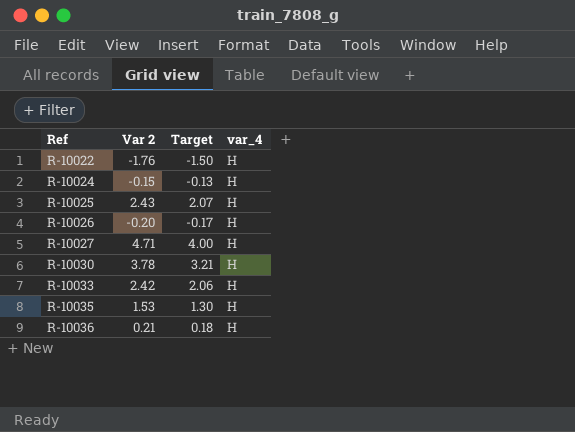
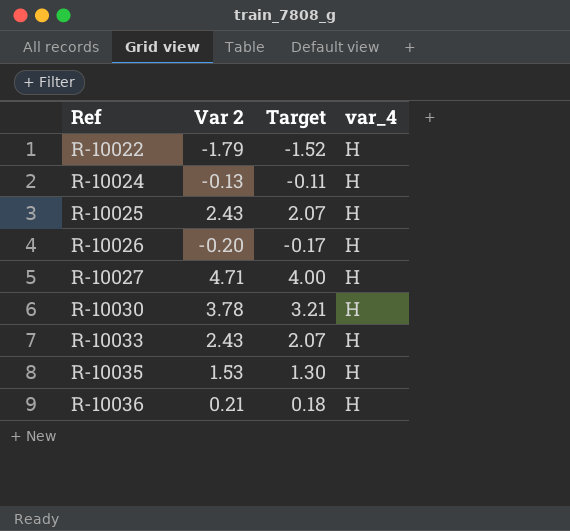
R-10022 | Var 2: -1.76 -> -1.79
R-10022 | Target: -1.50 -> -1.52
R-10024 | Var 2: -0.15 -> -0.13
R-10024 | Target: -0.13 -> -0.11
R-10033 | Var 2: 2.42 -> 2.43
R-10033 | Target: 2.06 -> 2.07

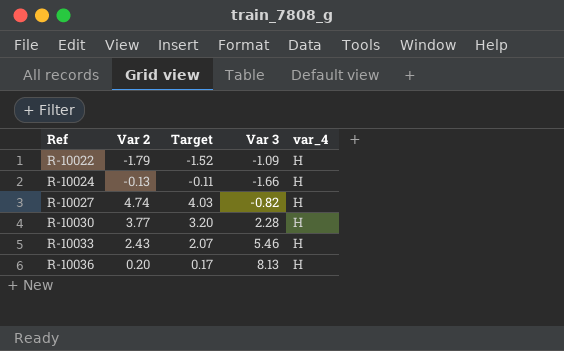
column Var 3 | position: none -> 4
row R-10025: 2.43 | 2.07 | H -> none
row R-10026: -0.20 | -0.17 | H -> none
row R-10035: 1.53 | 1.30 | H -> none
R-10027 | Var 2: 4.71 -> 4.74
R-10027 | Target: 4.00 -> 4.03
R-10030 | Var 2: 3.78 -> 3.77
R-10030 | Target: 3.21 -> 3.20
R-10036 | Var 2: 0.21 -> 0.20
R-10036 | Target: 0.18 -> 0.17

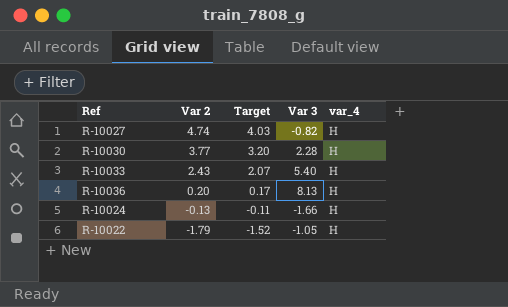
row order: Ref ascending -> Var 2 descending
R-10033 | Var 3: 5.46 -> 5.40
R-10022 | Var 3: -1.09 -> -1.05

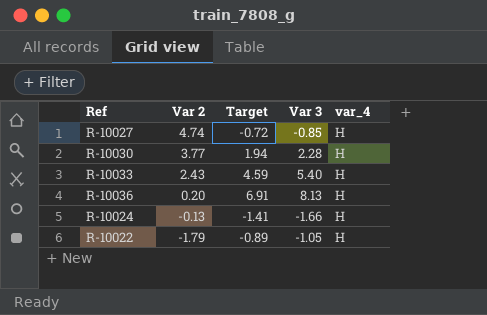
column Target | formula: [Var 2] * 0.85 -> [Var 3] * 0.85
R-10027 | Var 3: -0.82 -> -0.85

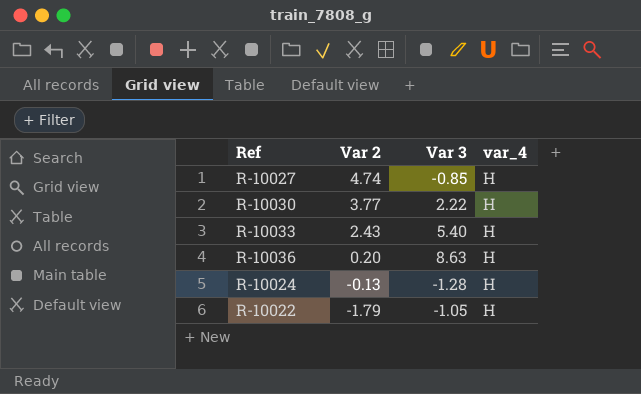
column Target | formula: [Var 3] * 0.85 -> none
R-10030 | Var 3: 2.28 -> 2.22
R-10036 | Var 3: 8.13 -> 8.63
R-10024 | Var 3: -1.66 -> -1.28

